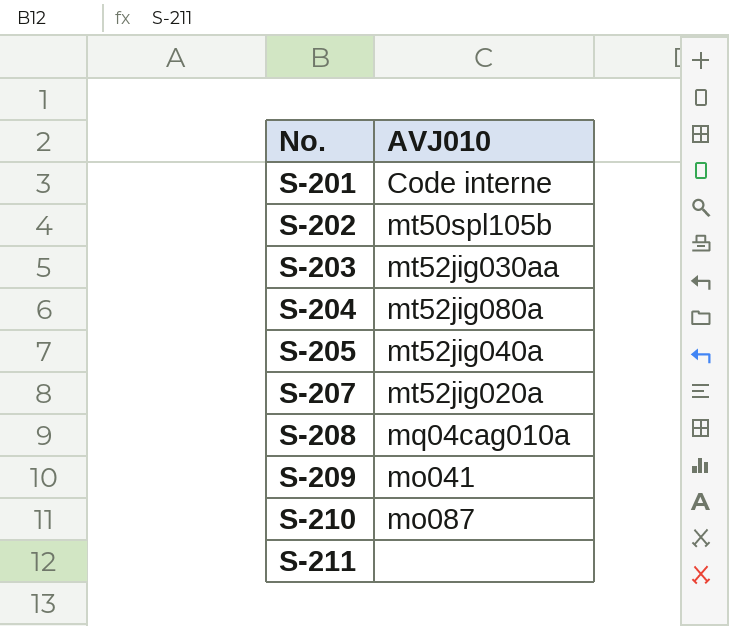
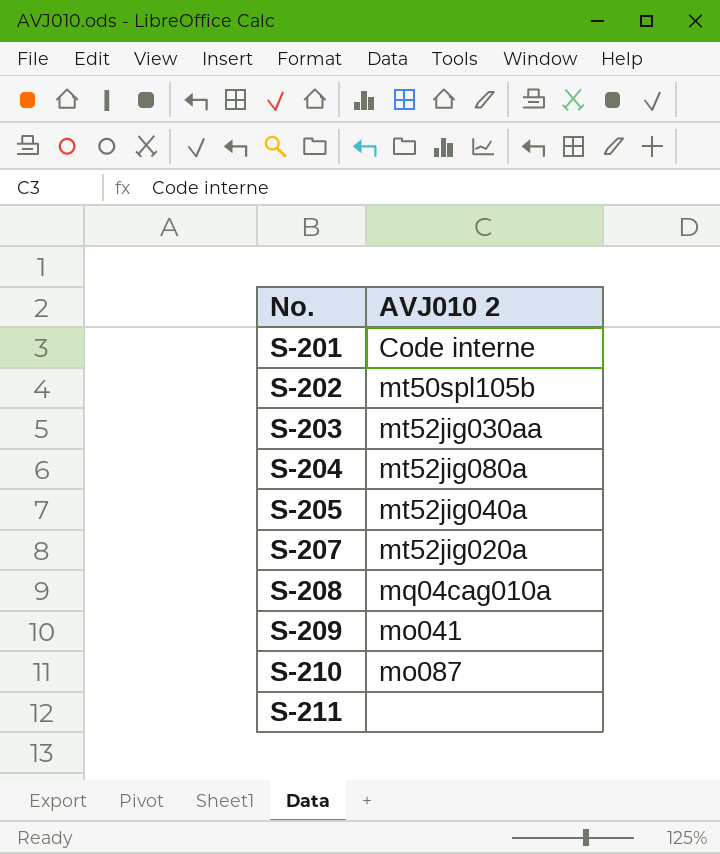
column name: AVJ010 -> AVJ010 2

